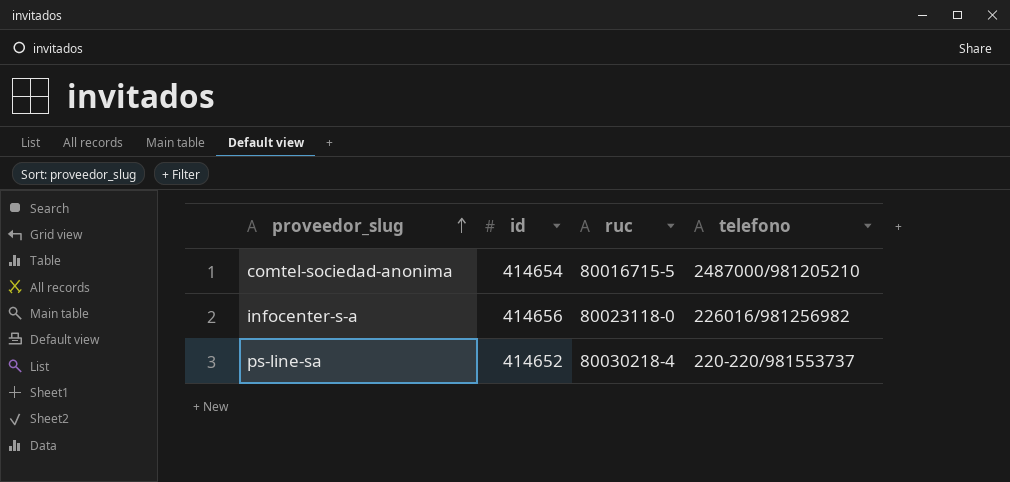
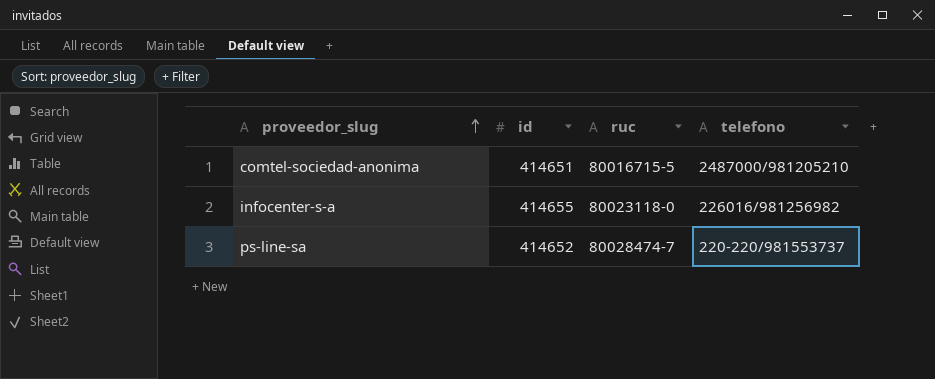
comtel-sociedad-anonima | id: 414654 -> 414651
infocenter-s-a | id: 414656 -> 414655
ps-line-sa | ruc: 80030218-4 -> 80028474-7

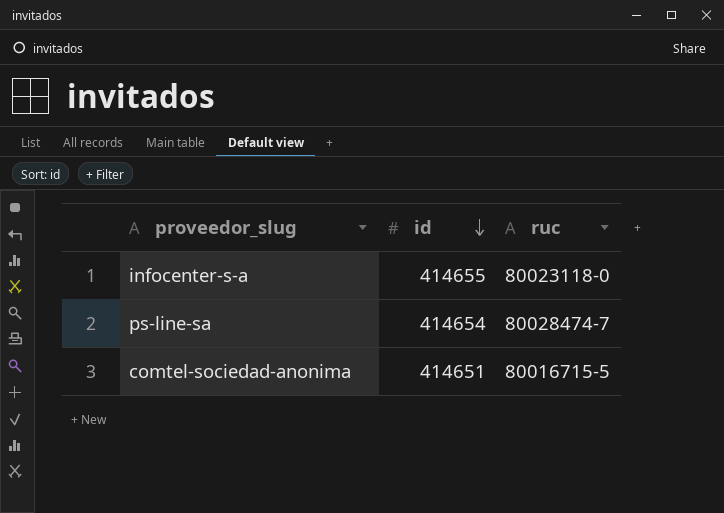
row order: proveedor_slug ascending -> id descending
column telefono | position: 4 -> none
ps-line-sa | id: 414652 -> 414654

